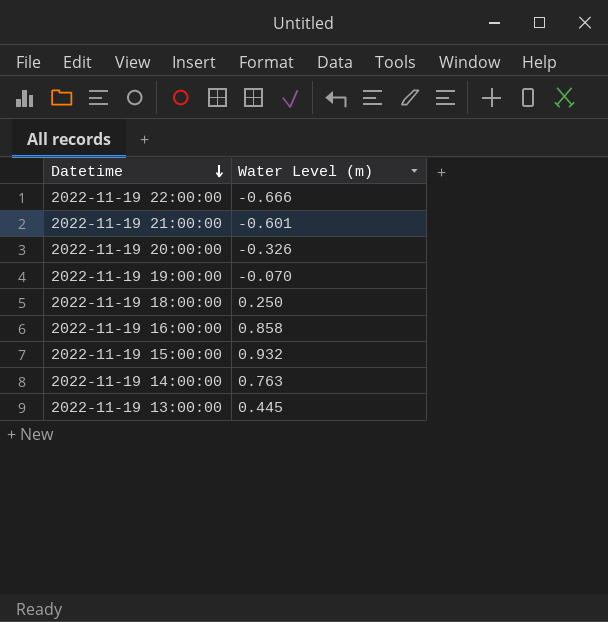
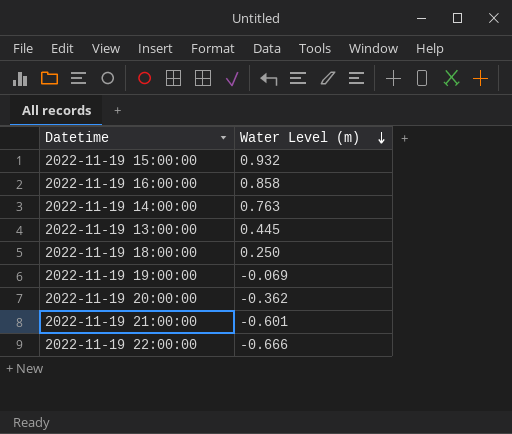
row order: Datetime descending -> Water Level (m) descending
2022-11-19 19:00:00 | Water Level (m): -0.070 -> -0.069
2022-11-19 20:00:00 | Water Level (m): -0.326 -> -0.362

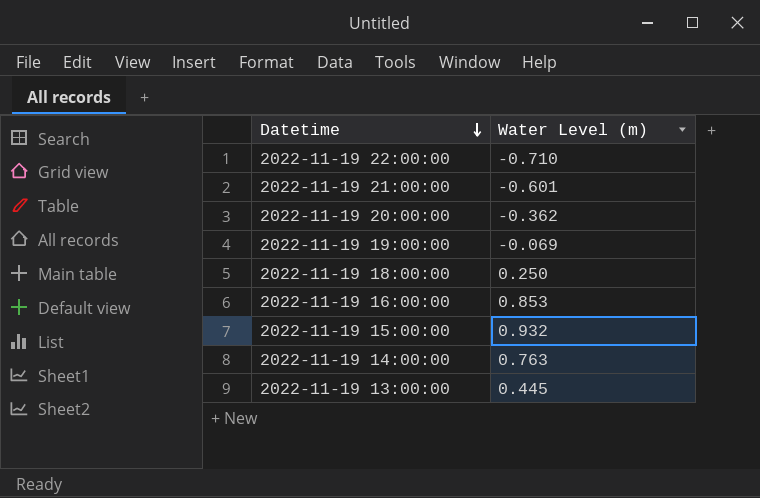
row order: Water Level (m) descending -> Datetime descending
2022-11-19 22:00:00 | Water Level (m): -0.666 -> -0.710
2022-11-19 16:00:00 | Water Level (m): 0.858 -> 0.853

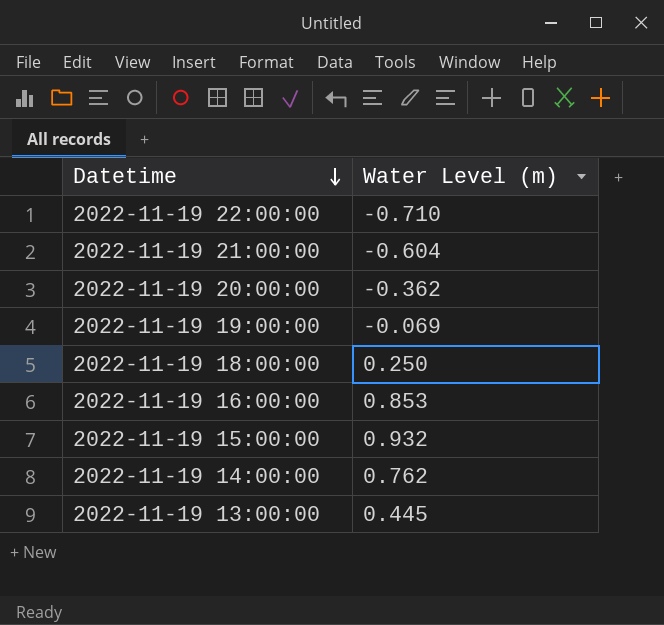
2022-11-19 21:00:00 | Water Level (m): -0.601 -> -0.604
2022-11-19 14:00:00 | Water Level (m): 0.763 -> 0.762

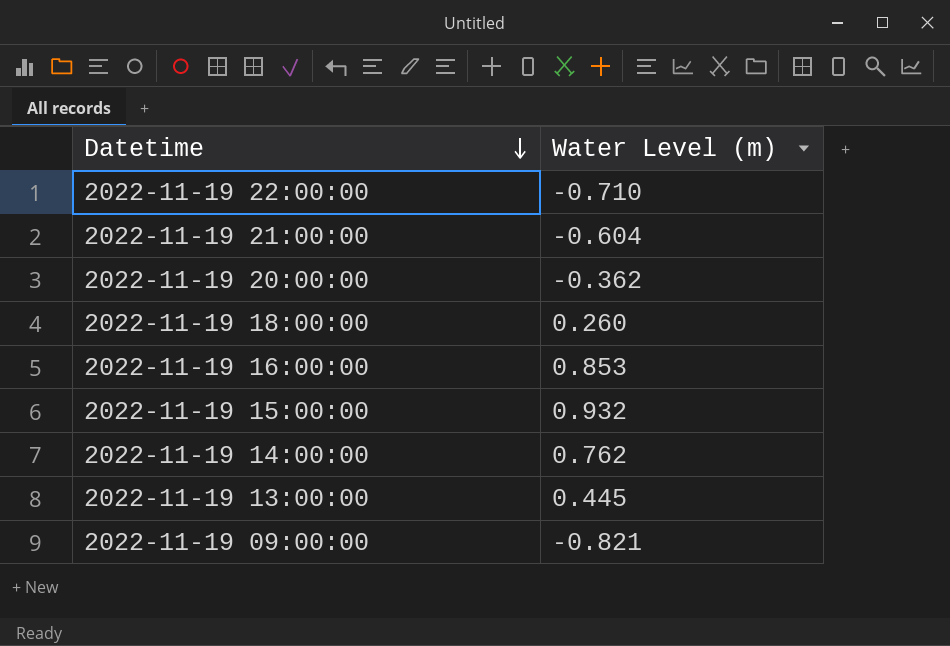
row 2022-11-19 19:00:00: -0.069 -> none
2022-11-19 18:00:00 | Water Level (m): 0.250 -> 0.260
row 2022-11-19 09:00:00: none -> -0.821

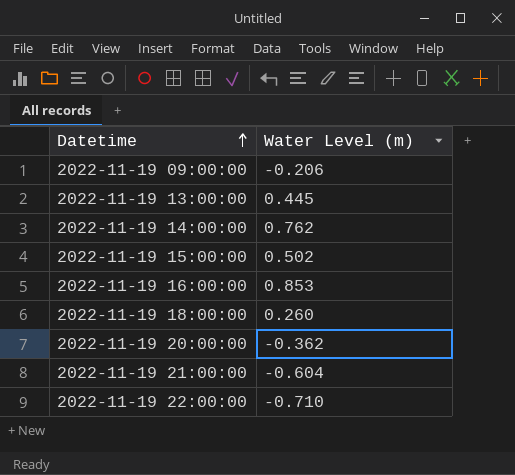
row order: Datetime descending -> Datetime ascending
2022-11-19 09:00:00 | Water Level (m): -0.821 -> -0.206
2022-11-19 15:00:00 | Water Level (m): 0.932 -> 0.502

